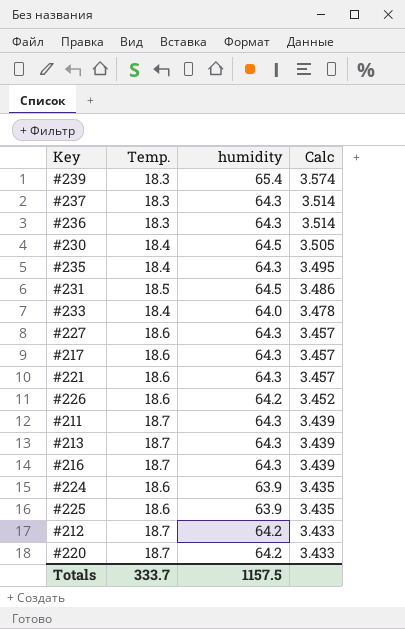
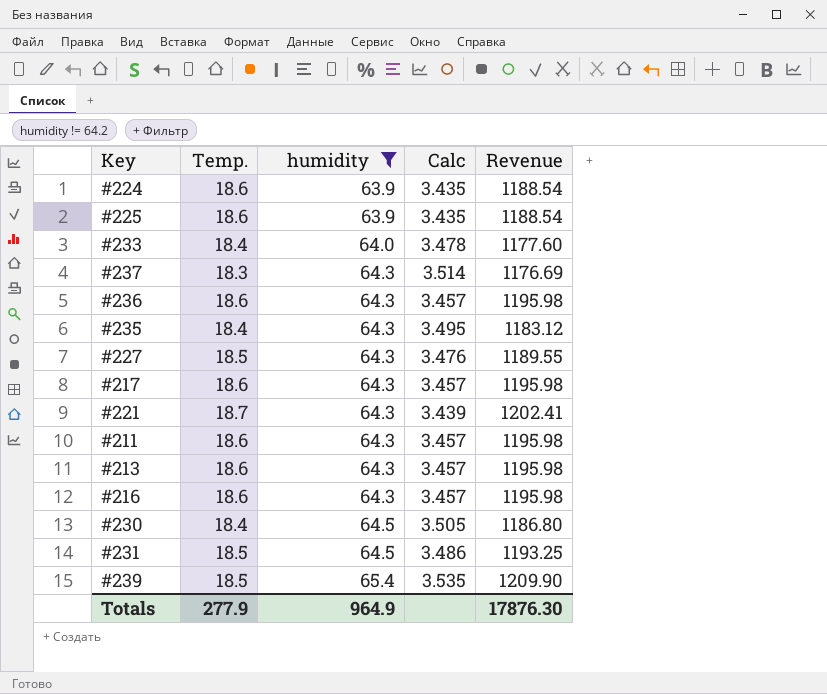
filter: none -> humidity != 64.2
row order: Calc descending -> humidity ascending
column Revenue | formula: none -> [Temp.] * [humidity]
#236 | Temp.: 18.3 -> 18.6
#236 | Calc: 3.514 -> 3.457
#227 | Temp.: 18.6 -> 18.5
#227 | Calc: 3.457 -> 3.476
#221 | Temp.: 18.6 -> 18.7
#221 | Calc: 3.457 -> 3.439
#211 | Temp.: 18.7 -> 18.6
#211 | Calc: 3.439 -> 3.457
#213 | Temp.: 18.7 -> 18.6
#213 | Calc: 3.439 -> 3.457
#216 | Temp.: 18.7 -> 18.6
#216 | Calc: 3.439 -> 3.457
#239 | Temp.: 18.3 -> 18.5
#239 | Calc: 3.574 -> 3.535
Totals | Temp.: 333.7 -> 277.9
Totals | humidity: 1157.5 -> 964.9

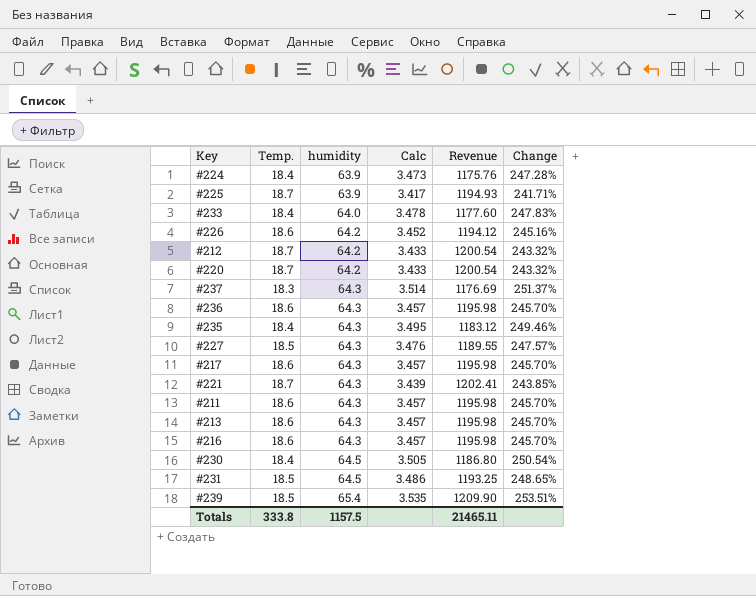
filter: humidity != 64.2 -> none
column Change | formula: none -> ([humidity] - [Temp.]) / [Temp.]
#224 | Temp.: 18.6 -> 18.4
#224 | Calc: 3.435 -> 3.473
#224 | Revenue: 1188.54 -> 1175.76
#225 | Temp.: 18.6 -> 18.7
#225 | Calc: 3.435 -> 3.417
#225 | Revenue: 1188.54 -> 1194.93
Totals | Temp.: 277.9 -> 333.8
Totals | humidity: 964.9 -> 1157.5
Totals | Revenue: 17876.30 -> 21465.11

